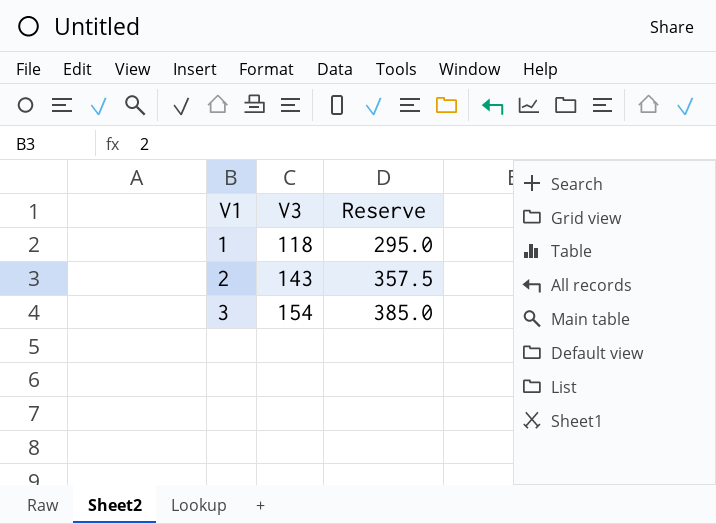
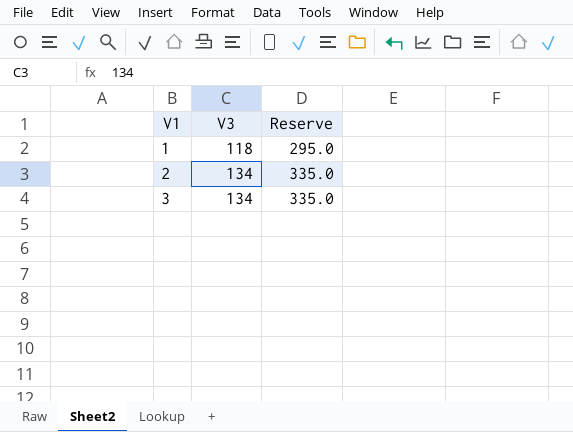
2 | V3: 143 -> 134
2 | Reserve: 357.5 -> 335.0
3 | V3: 154 -> 134
3 | Reserve: 385.0 -> 335.0

